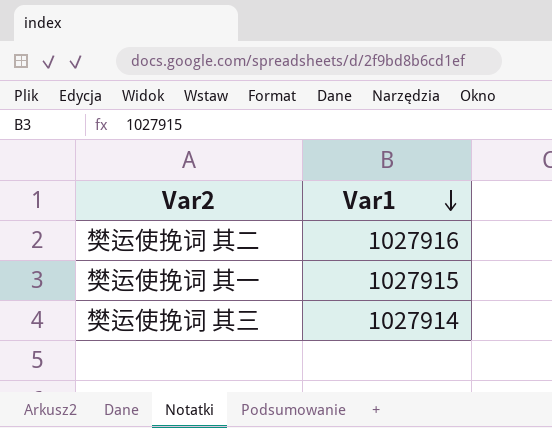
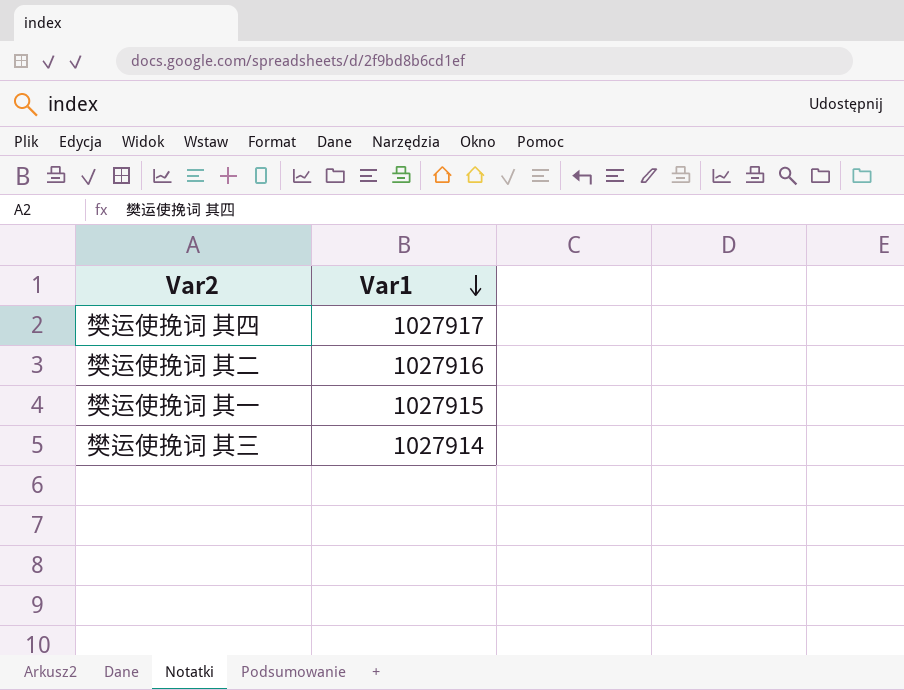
row 樊运使挽词 其四: none -> 1027917

